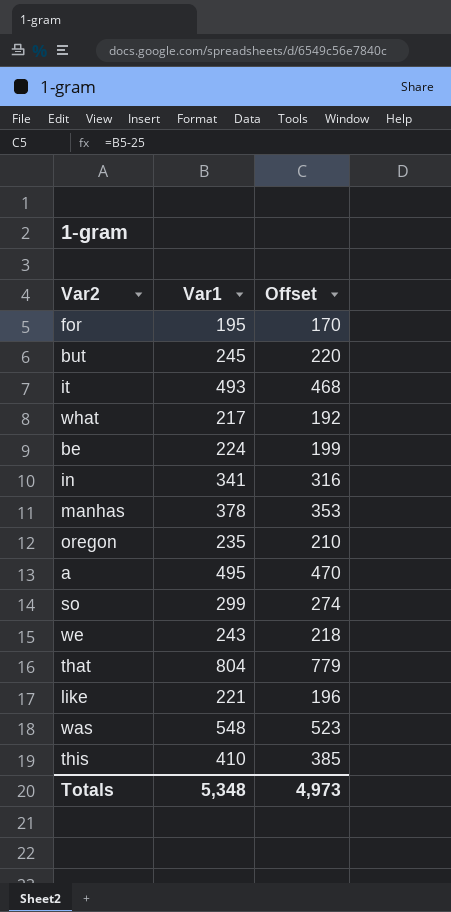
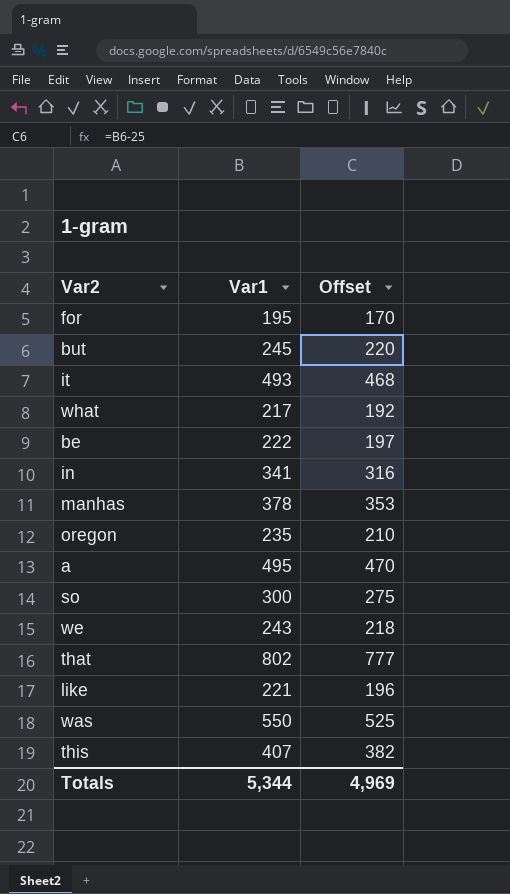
be | Var1: 224 -> 222
be | Offset: 199 -> 197
so | Var1: 299 -> 300
so | Offset: 274 -> 275
that | Var1: 804 -> 802
that | Offset: 779 -> 777
was | Var1: 548 -> 550
was | Offset: 523 -> 525
this | Var1: 410 -> 407
this | Offset: 385 -> 382
Totals | Var1: 5,348 -> 5,344
Totals | Offset: 4,973 -> 4,969

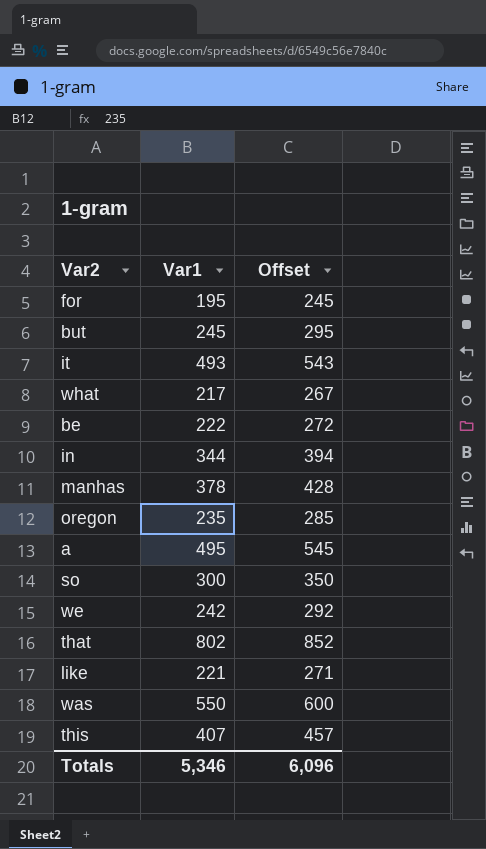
column Offset | formula: [Var1] - 25 -> [Var1] + 50
in | Var1: 341 -> 344
we | Var1: 243 -> 242
Totals | Var1: 5,344 -> 5,346
Totals | Offset: 4,969 -> 6,096

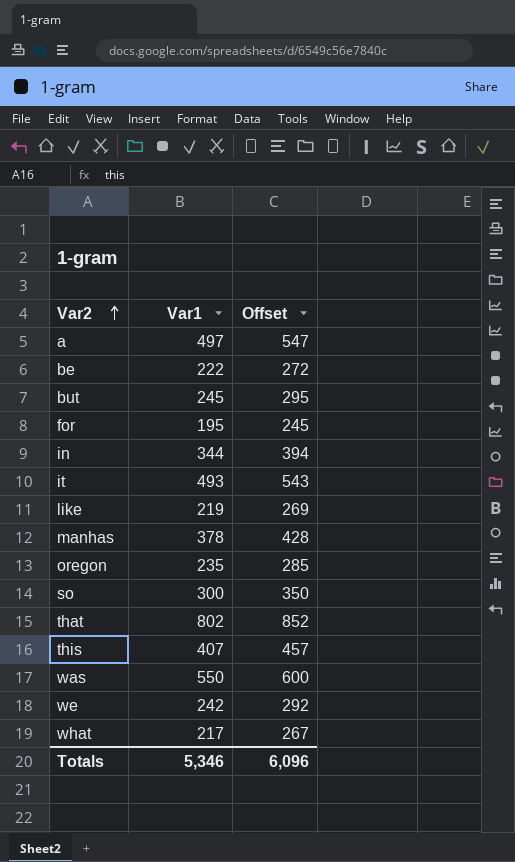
row order: none -> Var2 ascending
a | Var1: 495 -> 497
a | Offset: 545 -> 547
like | Var1: 221 -> 219
like | Offset: 271 -> 269

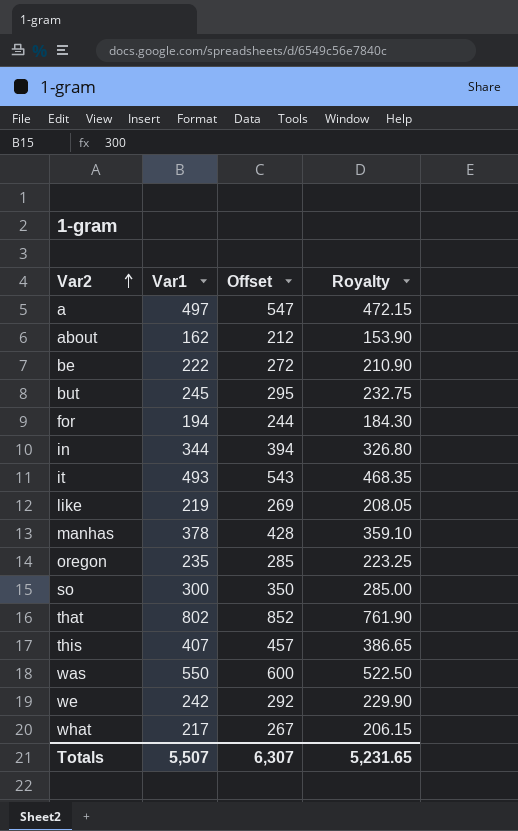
column Royalty | formula: none -> [Var1] * 0.95
row about: none -> 162 | 212 | 153.90
for | Var1: 195 -> 194
for | Offset: 245 -> 244
Totals | Var1: 5,346 -> 5,507
Totals | Offset: 6,096 -> 6,307

